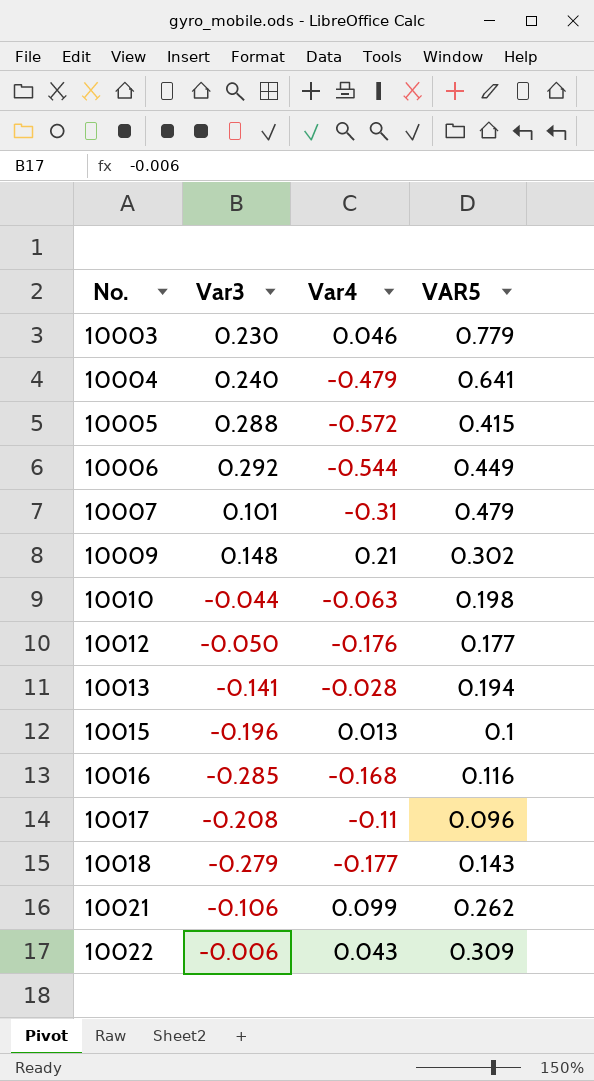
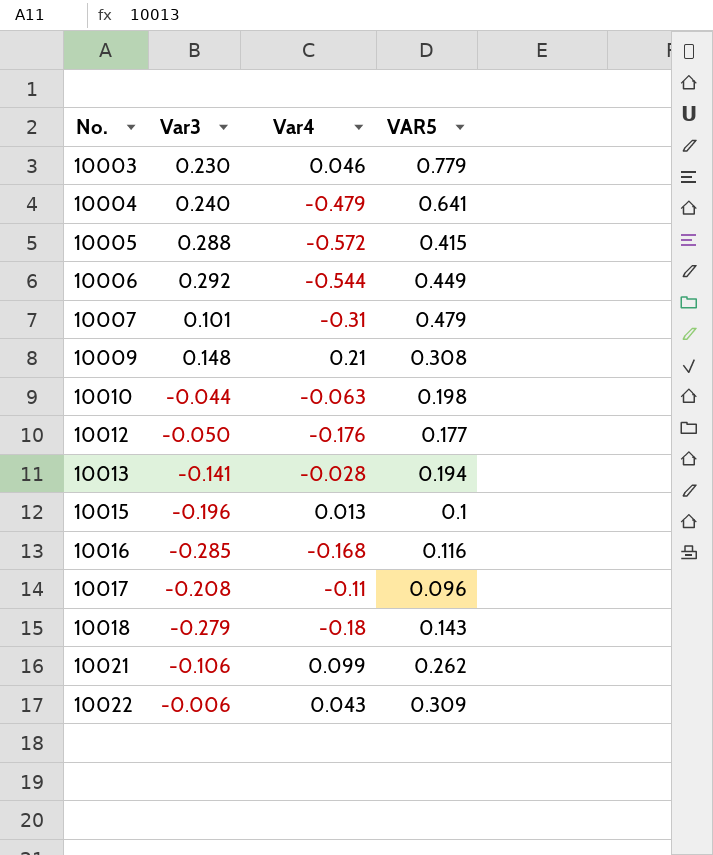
10009 | VAR5: 0.302 -> 0.308
10018 | Var4: -0.177 -> -0.18

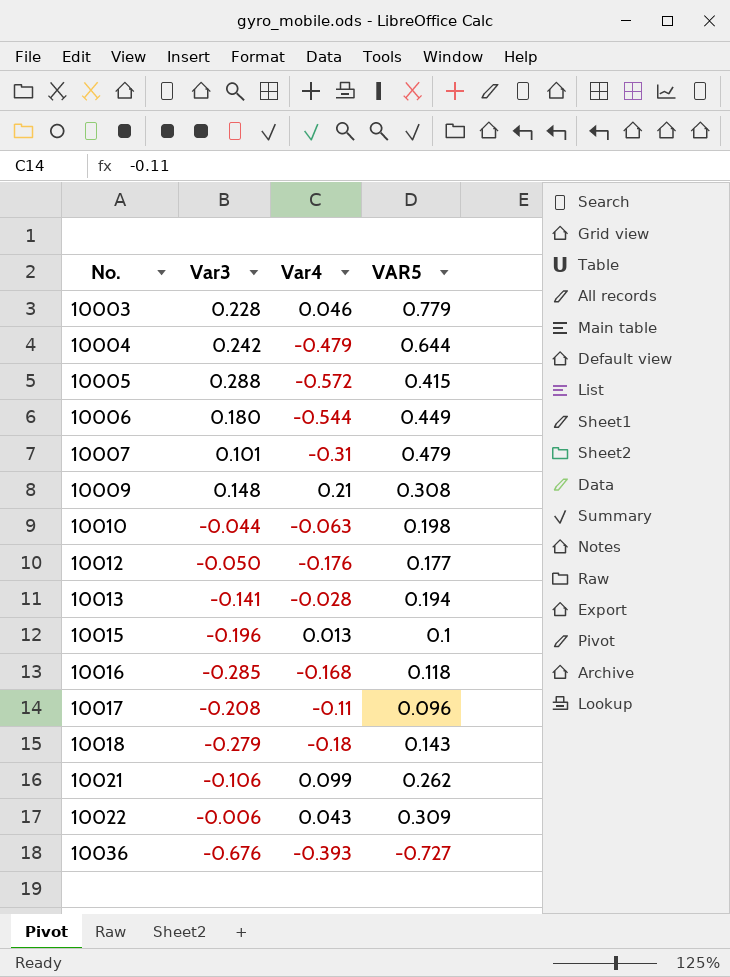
10003 | Var3: 0.230 -> 0.228
10004 | Var3: 0.240 -> 0.242
10004 | VAR5: 0.641 -> 0.644
10006 | Var3: 0.292 -> 0.180
10016 | VAR5: 0.116 -> 0.118
row 10036: none -> -0.676 | -0.393 | -0.727

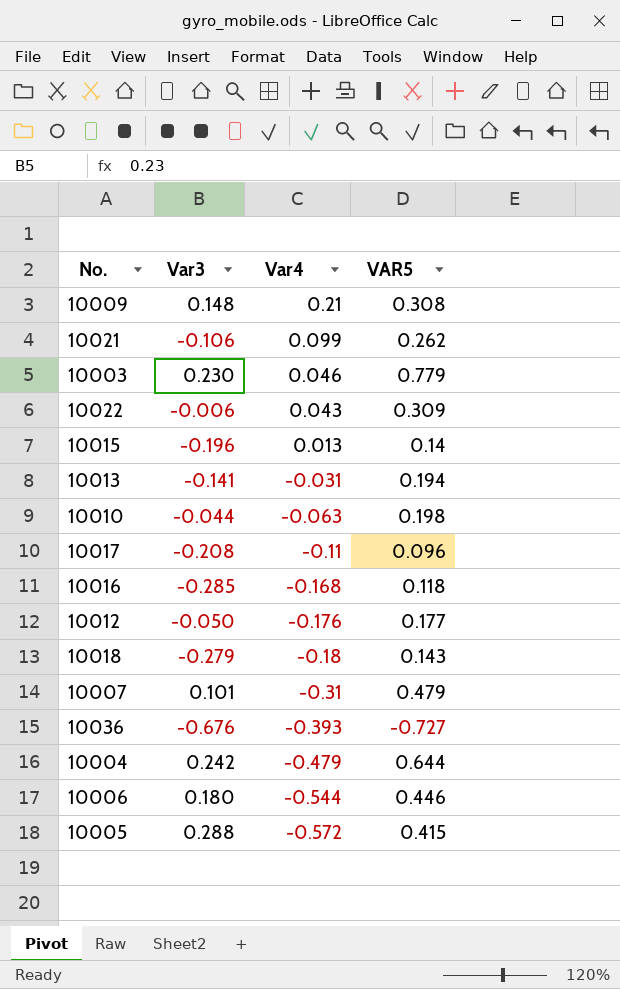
row order: No. ascending -> Var4 descending
10003 | Var3: 0.228 -> 0.230
10015 | VAR5: 0.1 -> 0.14
10013 | Var4: -0.028 -> -0.031
10006 | VAR5: 0.449 -> 0.446

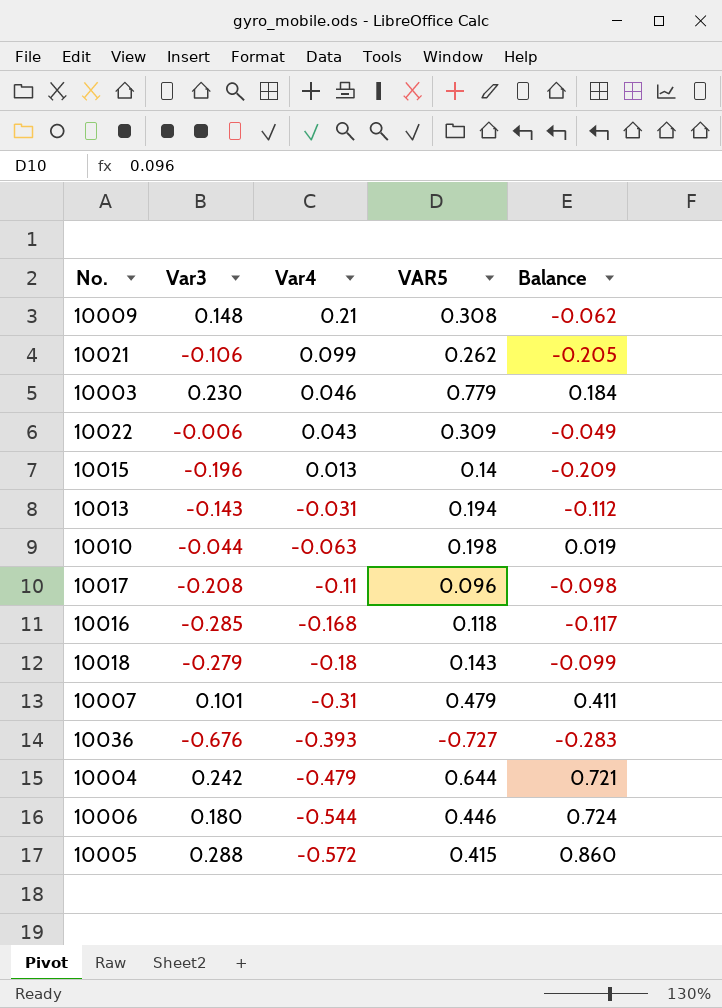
column Balance | formula: none -> [Var3] - [Var4]
row 10012: -0.050 | -0.176 | 0.177 -> none
10013 | Var3: -0.141 -> -0.143

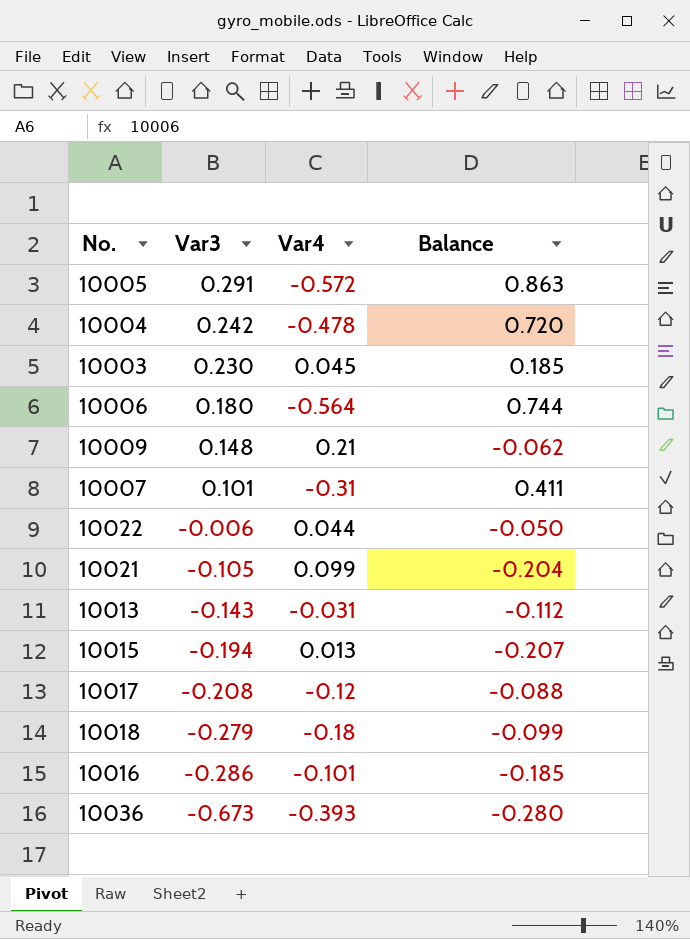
row order: Var4 descending -> Var3 descending
column VAR5 | position: 4 -> none
row 10010: -0.044 | -0.063 | 0.198 | 0.019 -> none
10005 | Var3: 0.288 -> 0.291
10005 | Balance: 0.860 -> 0.863
10004 | Var4: -0.479 -> -0.478
10004 | Balance: 0.721 -> 0.720
10003 | Var4: 0.046 -> 0.045
10003 | Balance: 0.184 -> 0.185
10006 | Var4: -0.544 -> -0.564
10006 | Balance: 0.724 -> 0.744
10022 | Var4: 0.043 -> 0.044
10022 | Balance: -0.049 -> -0.050
10021 | Var3: -0.106 -> -0.105
10021 | Balance: -0.205 -> -0.204
10015 | Var3: -0.196 -> -0.194
10015 | Balance: -0.209 -> -0.207
10017 | Var4: -0.11 -> -0.12
10017 | Balance: -0.098 -> -0.088
10016 | Var3: -0.285 -> -0.286
10016 | Var4: -0.168 -> -0.101
10016 | Balance: -0.117 -> -0.185
10036 | Var3: -0.676 -> -0.673
10036 | Balance: -0.283 -> -0.280

